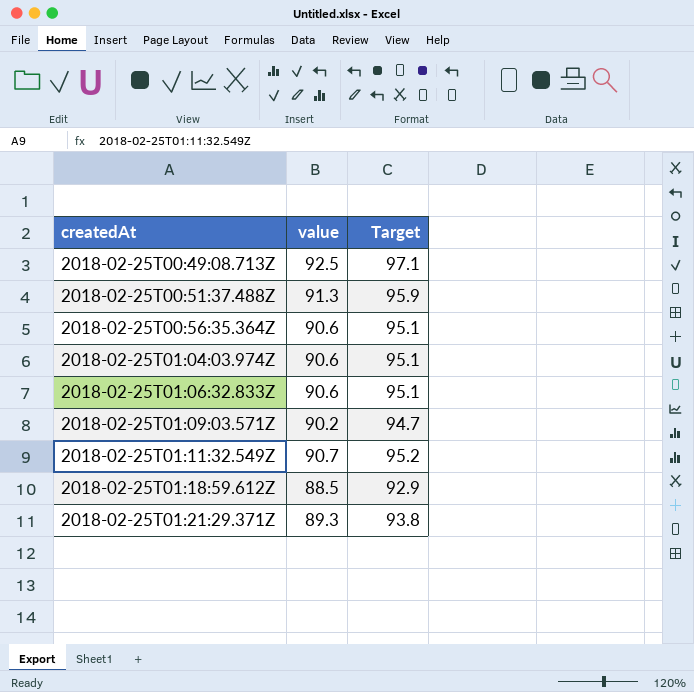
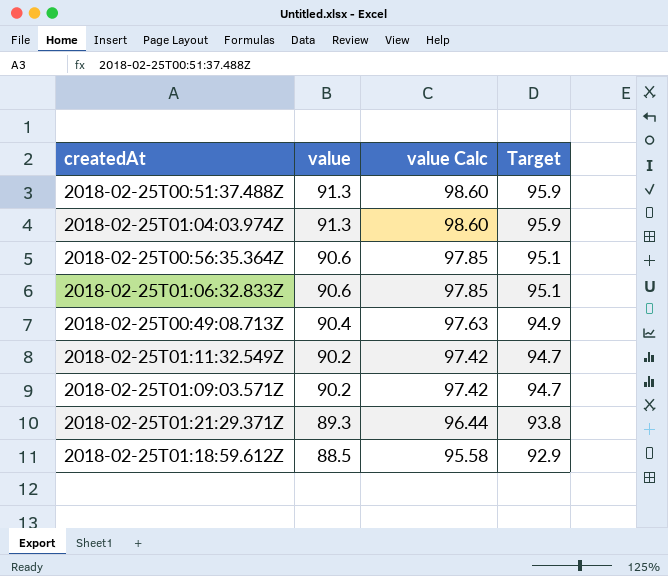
row order: createdAt ascending -> value descending
column value Calc | formula: none -> [value] * 1.08
2018-02-25T01:04:03.974Z | value: 90.6 -> 91.3
2018-02-25T01:04:03.974Z | Target: 95.1 -> 95.9
2018-02-25T00:49:08.713Z | value: 92.5 -> 90.4
2018-02-25T00:49:08.713Z | Target: 97.1 -> 94.9
2018-02-25T01:11:32.549Z | value: 90.7 -> 90.2
2018-02-25T01:11:32.549Z | Target: 95.2 -> 94.7

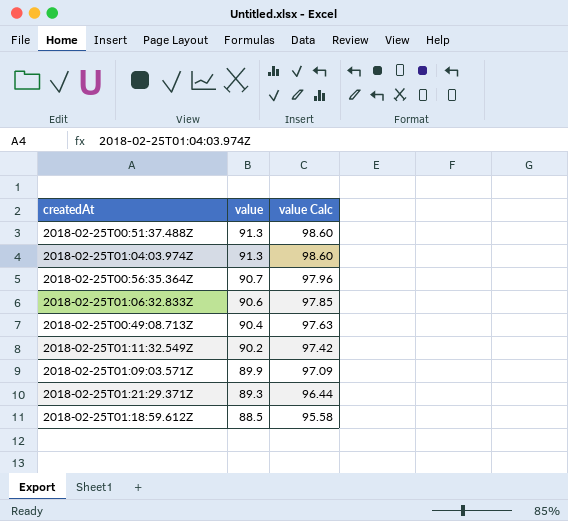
column Target | formula: [value] * 1.05 -> none
2018-02-25T00:56:35.364Z | value: 90.6 -> 90.7
2018-02-25T00:56:35.364Z | value Calc: 97.85 -> 97.96
2018-02-25T01:09:03.571Z | value: 90.2 -> 89.9
2018-02-25T01:09:03.571Z | value Calc: 97.42 -> 97.09

